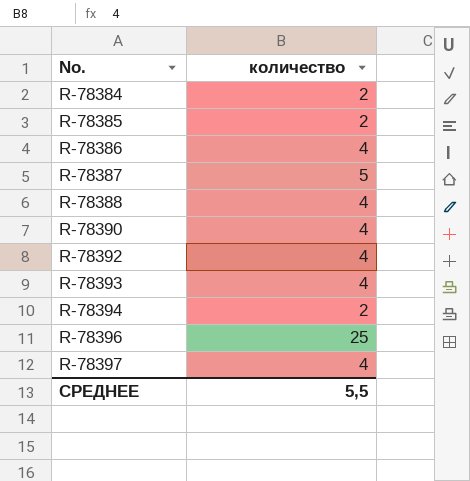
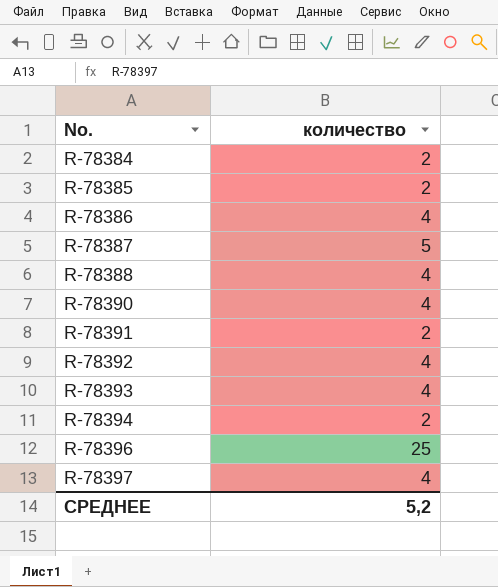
row R-78391: none -> 2
СРЕДНЕЕ | количество: 5,5 -> 5,2

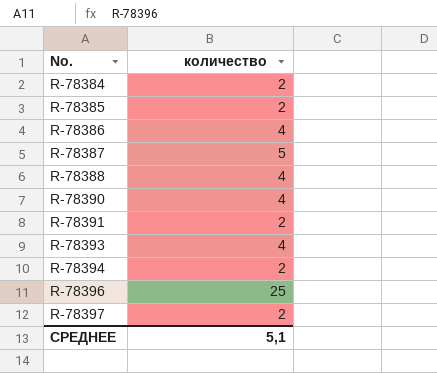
row R-78392: 4 -> none
R-78397 | количество: 4 -> 2
СРЕДНЕЕ | количество: 5,2 -> 5,1

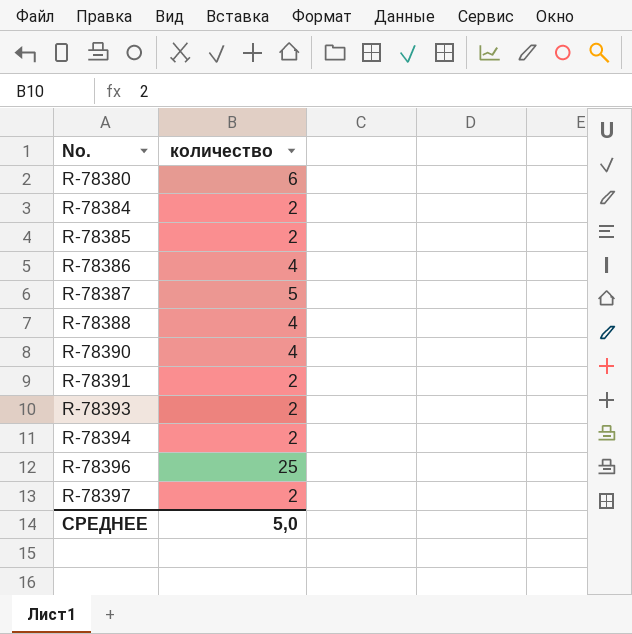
row R-78380: none -> 6
R-78393 | количество: 4 -> 2
СРЕДНЕЕ | количество: 5,1 -> 5,0

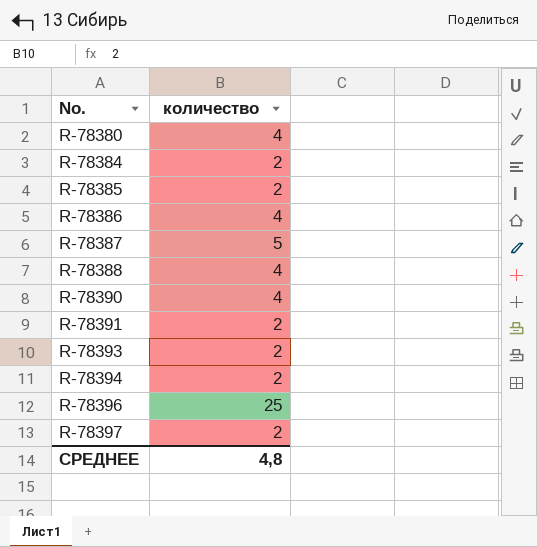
R-78380 | количество: 6 -> 4
СРЕДНЕЕ | количество: 5,0 -> 4,8

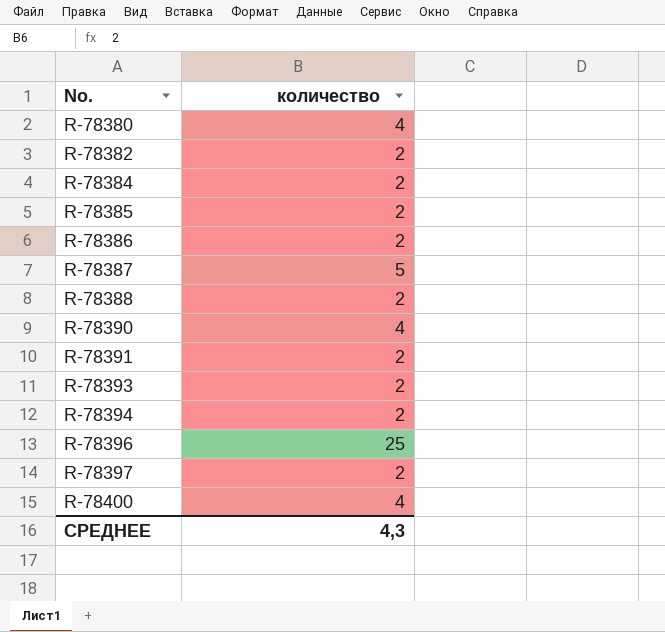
row R-78382: none -> 2
R-78386 | количество: 4 -> 2
R-78388 | количество: 4 -> 2
row R-78400: none -> 4
СРЕДНЕЕ | количество: 4,8 -> 4,3

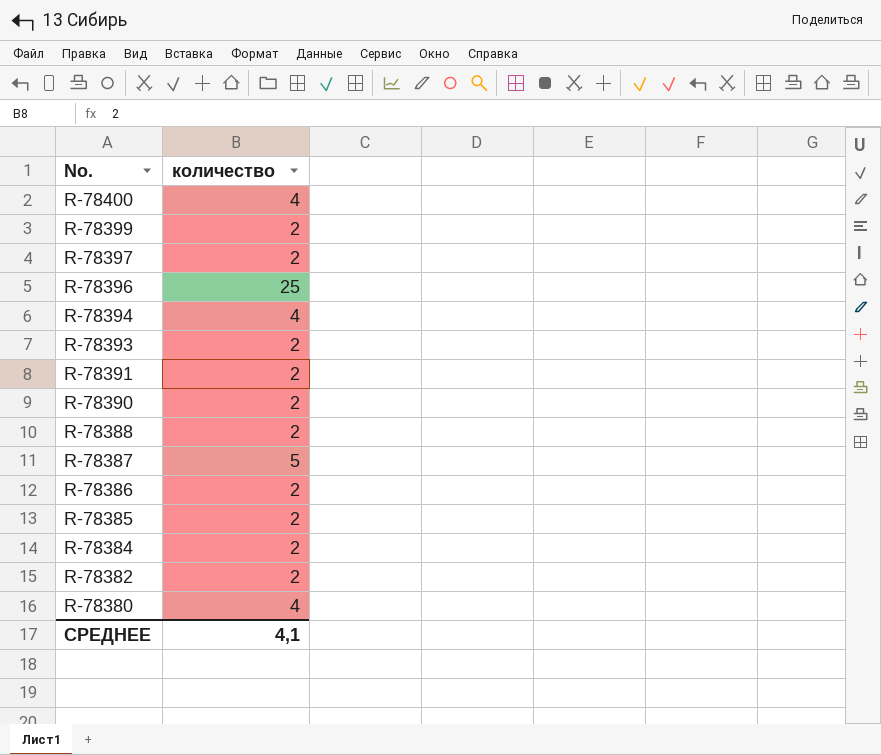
row order: No. ascending -> No. descending
row R-78399: none -> 2
R-78394 | количество: 2 -> 4
R-78390 | количество: 4 -> 2
СРЕДНЕЕ | количество: 4,3 -> 4,1

